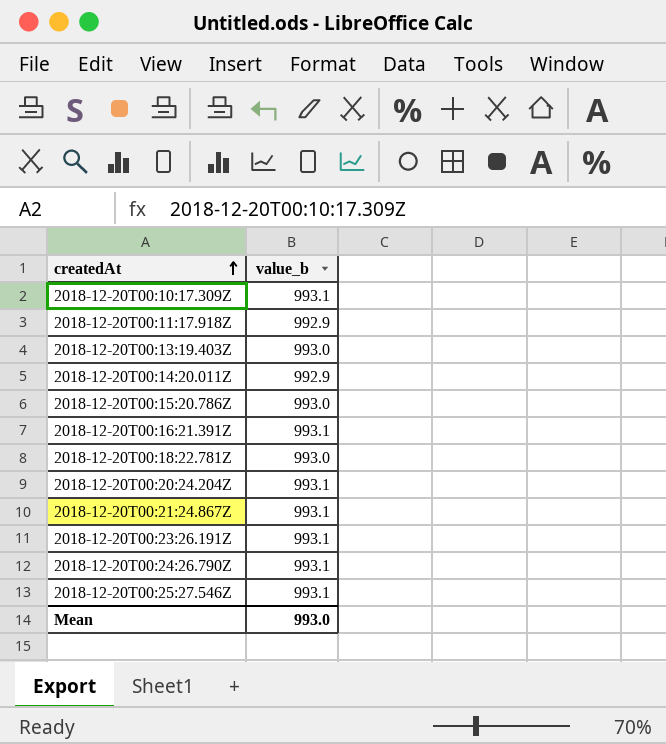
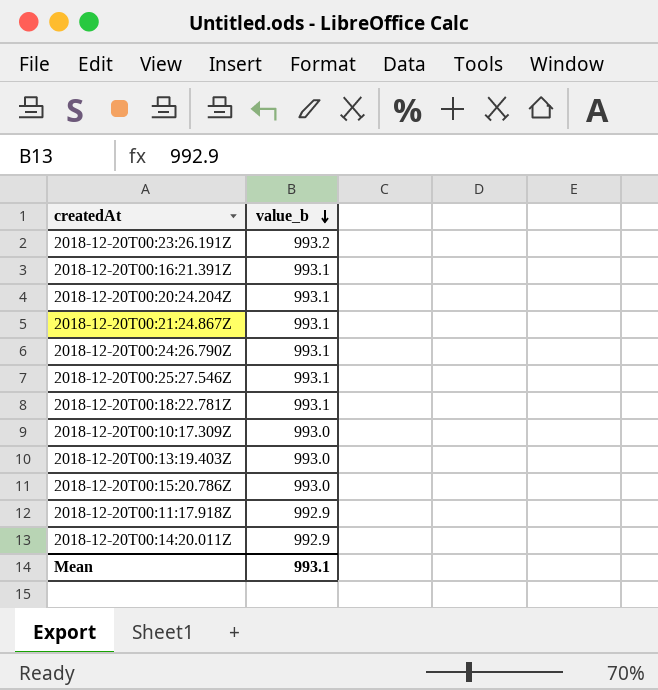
row order: createdAt ascending -> value_b descending
2018-12-20T00:23:26.191Z | value_b: 993.1 -> 993.2
2018-12-20T00:18:22.781Z | value_b: 993.0 -> 993.1
2018-12-20T00:10:17.309Z | value_b: 993.1 -> 993.0
Mean | value_b: 993.0 -> 993.1

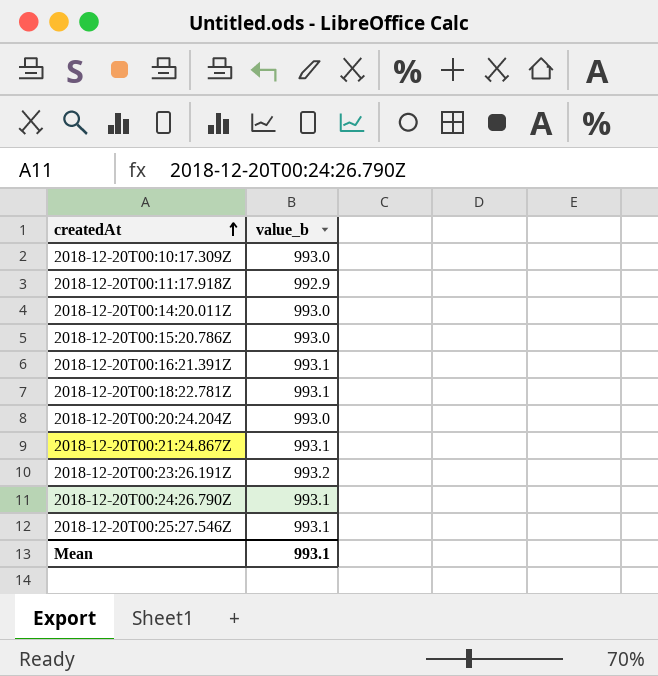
row order: value_b descending -> createdAt ascending
row 2018-12-20T00:13:19.403Z: 993.0 -> none
2018-12-20T00:14:20.011Z | value_b: 992.9 -> 993.0
2018-12-20T00:20:24.204Z | value_b: 993.1 -> 993.0

